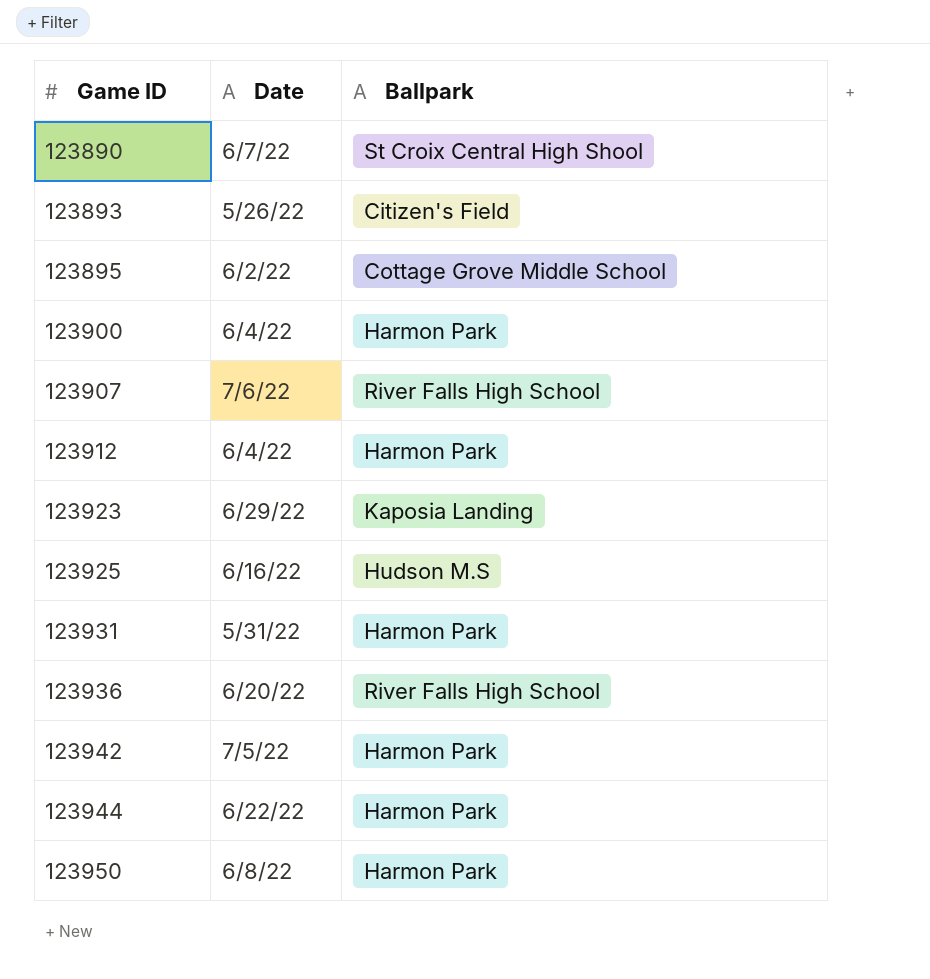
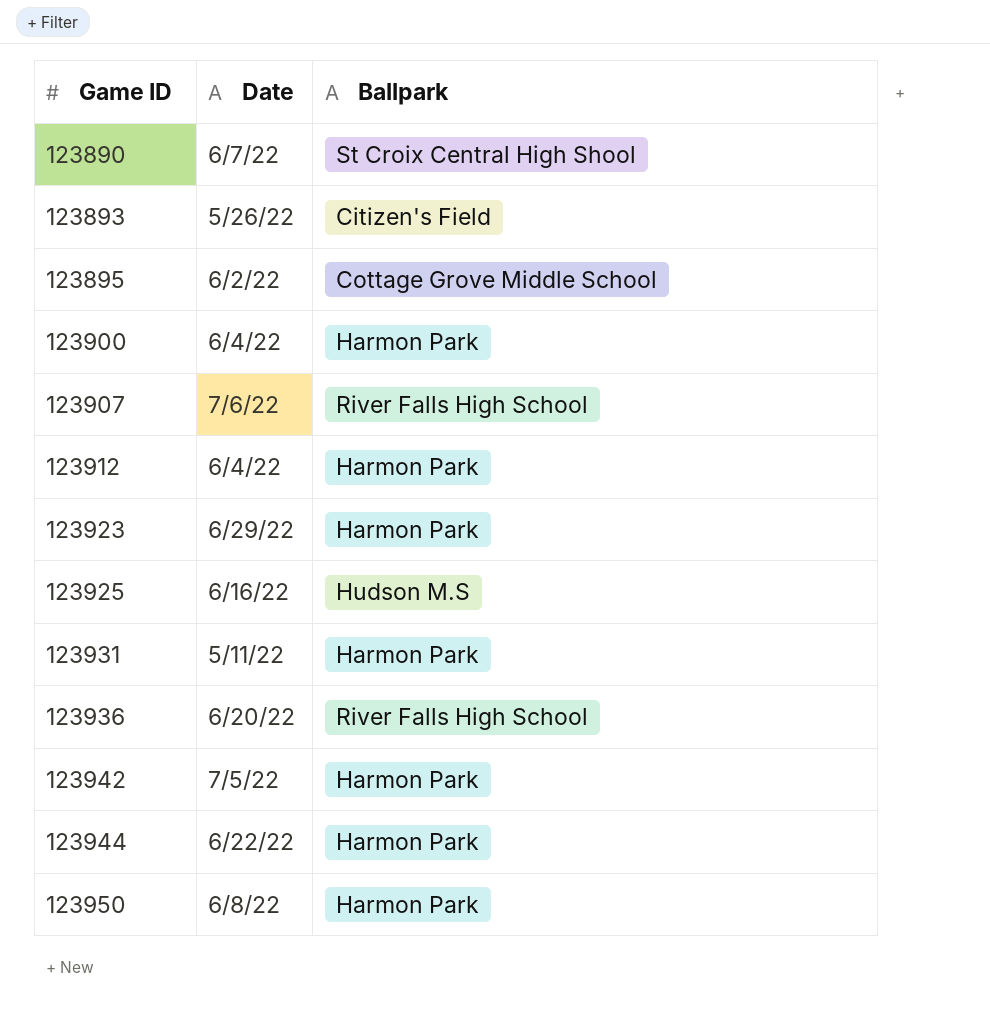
123923 | Ballpark: Kaposia Landing -> Harmon Park
123931 | Date: 5/31/22 -> 5/11/22

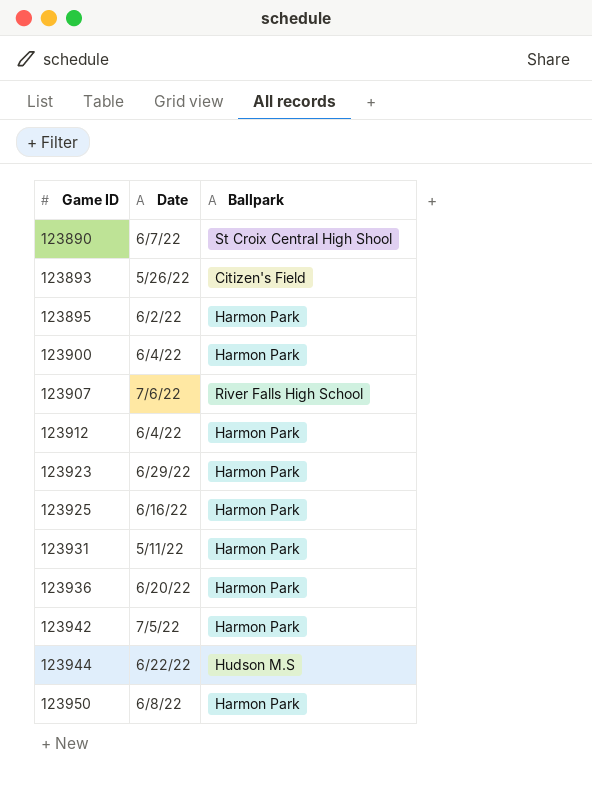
123895 | Ballpark: Cottage Grove Middle School -> Harmon Park
123925 | Ballpark: Hudson M.S -> Harmon Park
123936 | Ballpark: River Falls High School -> Harmon Park
123944 | Ballpark: Harmon Park -> Hudson M.S

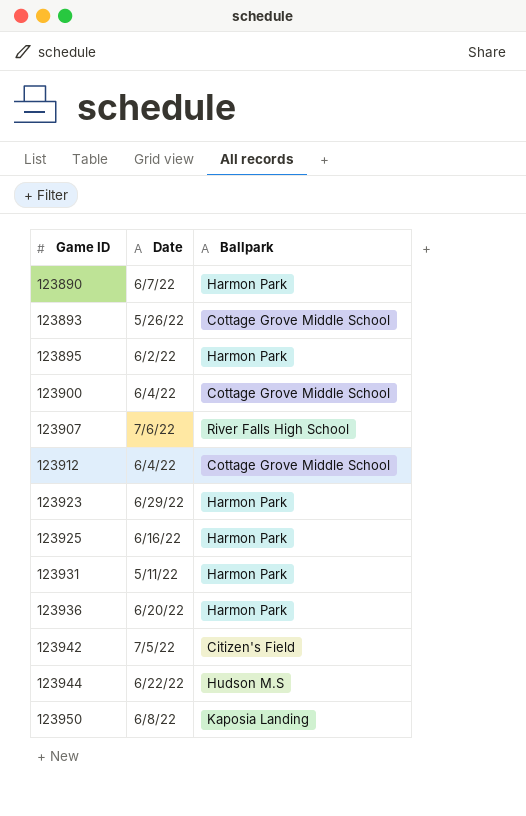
123890 | Ballpark: St Croix Central High Shool -> Harmon Park
123893 | Ballpark: Citizen's Field -> Cottage Grove Middle School
123900 | Ballpark: Harmon Park -> Cottage Grove Middle School
123912 | Ballpark: Harmon Park -> Cottage Grove Middle School
123942 | Ballpark: Harmon Park -> Citizen's Field
123950 | Ballpark: Harmon Park -> Kaposia Landing

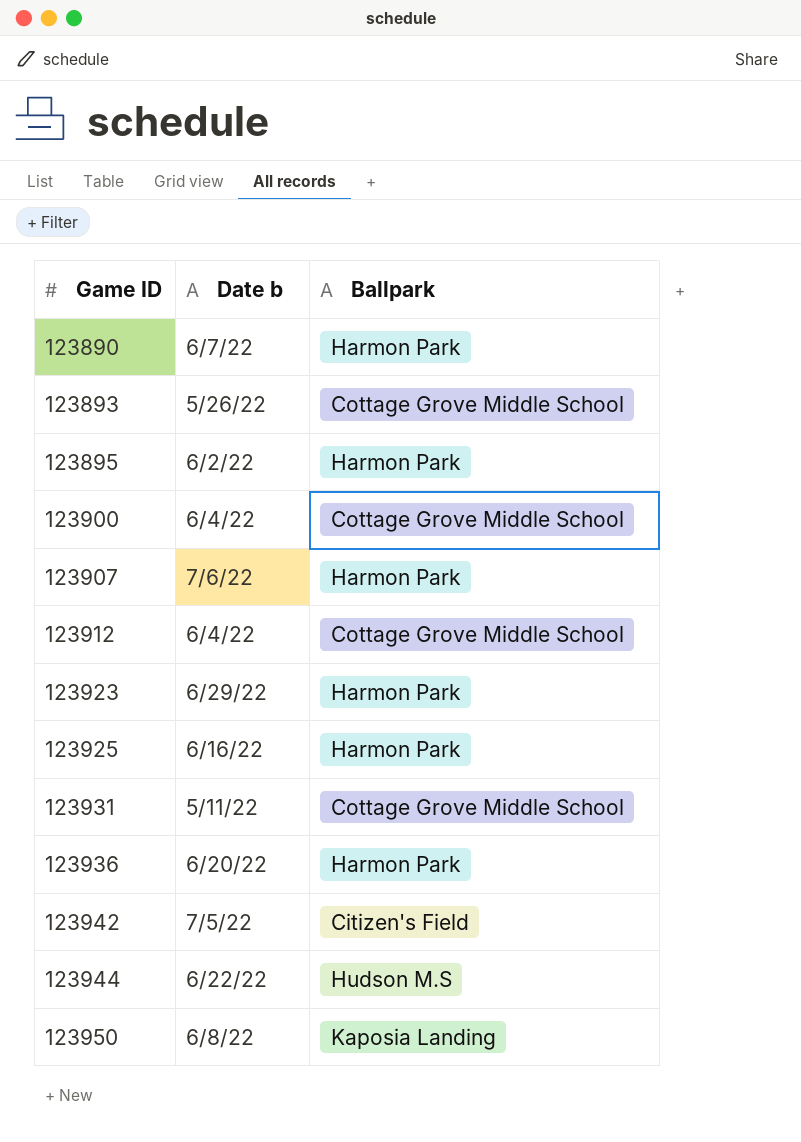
column name: Date -> Date b
123907 | Ballpark: River Falls High School -> Harmon Park
123931 | Ballpark: Harmon Park -> Cottage Grove Middle School

